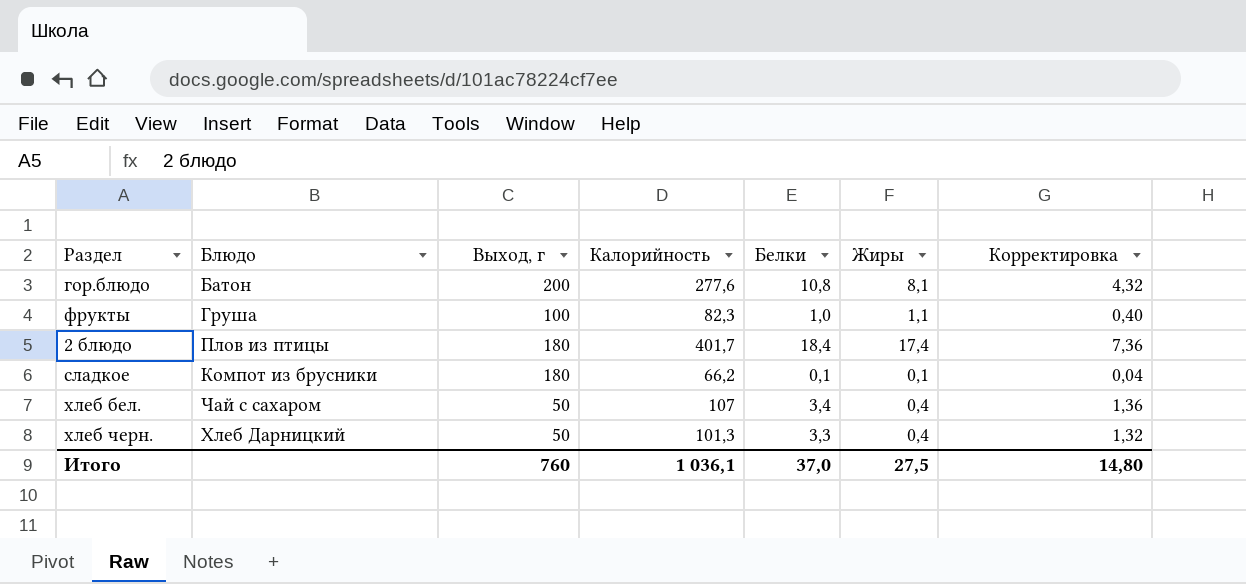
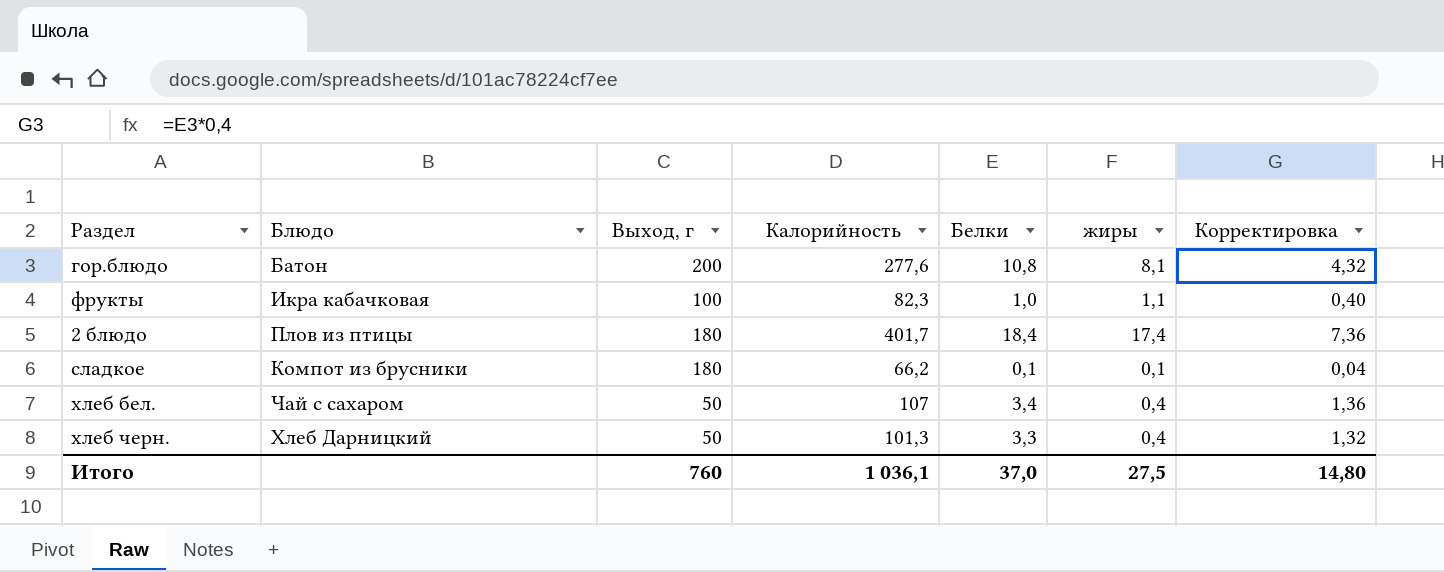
column name: Жиры -> жиры
фрукты | Блюдо: Груша -> Икра кабачковая

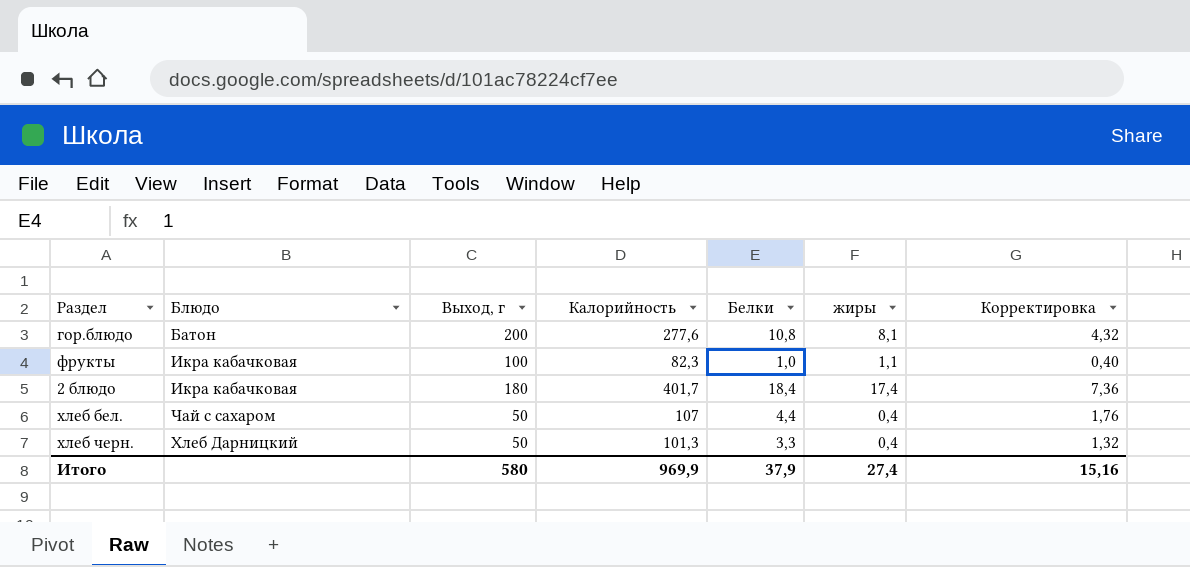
row сладкое: Компот из брусники | 180 | 66,2 | 0,1 | 0,1 | 0,04 -> none
2 блюдо | Блюдо: Плов из птицы -> Икра кабачковая
хлеб бел. | Белки: 3,4 -> 4,4
хлеб бел. | Корректировка: 1,36 -> 1,76
Итого | Выход, г: 760 -> 580
Итого | Калорийность: 1 036,1 -> 969,9
Итого | Белки: 37,0 -> 37,9
Итого | жиры: 27,5 -> 27,4
Итого | Корректировка: 14,80 -> 15,16

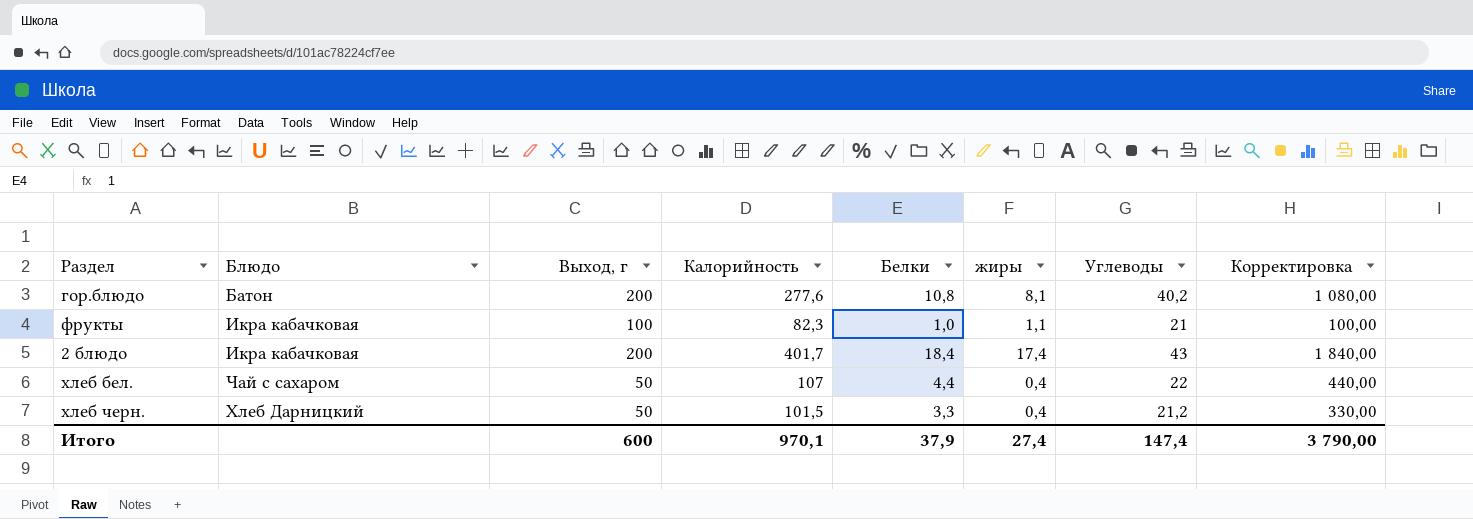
column Углеводы | position: none -> 7
column Корректировка | formula: [Белки] * 0,4 -> [Белки] * 100
2 блюдо | Выход, г: 180 -> 200
хлеб черн. | Калорийность: 101,3 -> 101,5
Итого | Выход, г: 580 -> 600
Итого | Калорийность: 969,9 -> 970,1
Итого | Корректировка: 15,16 -> 3 790,00

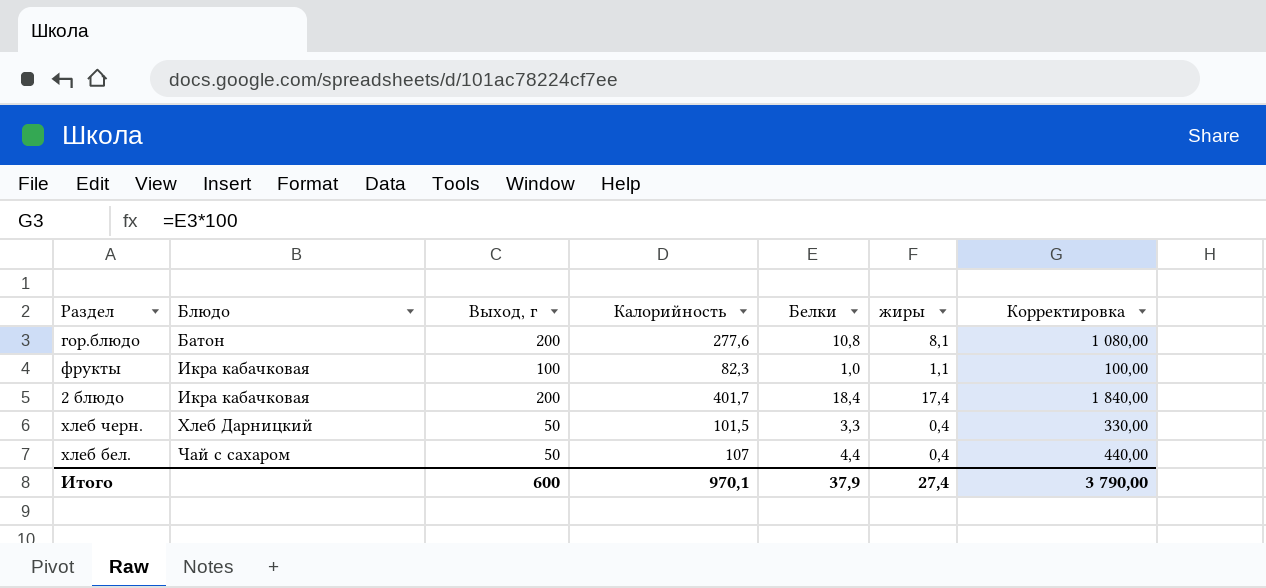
row order: none -> Блюдо ascending
column Углеводы | position: 7 -> none

